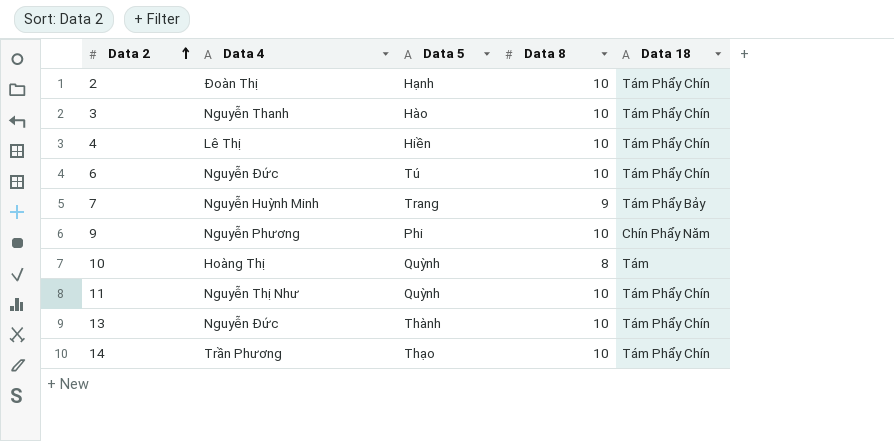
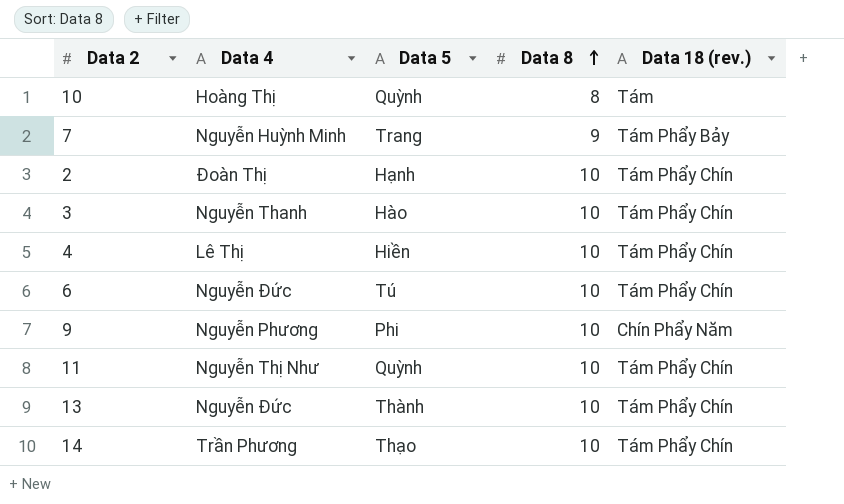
row order: Data 2 ascending -> Data 8 ascending
column name: Data 18 -> Data 18 (rev.)

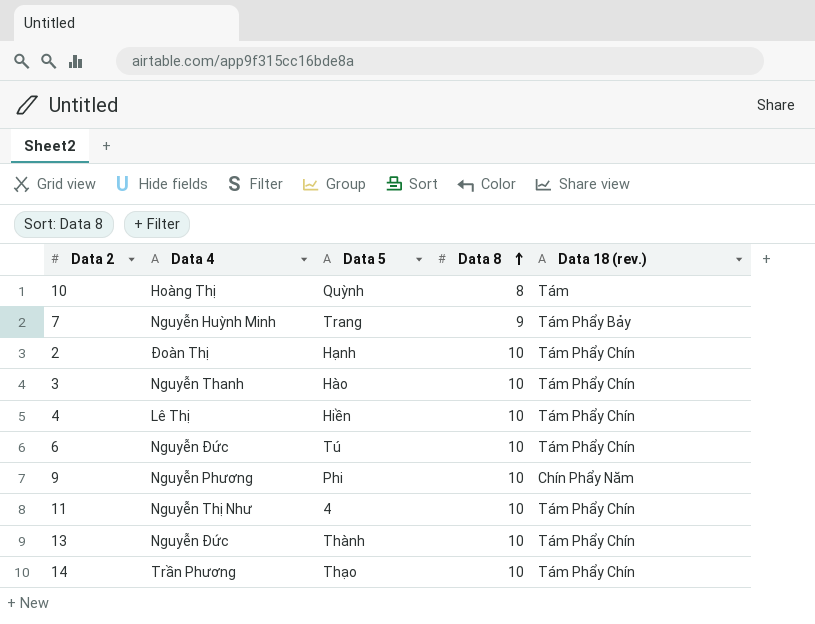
11 | Data 5: Quỳnh -> 4

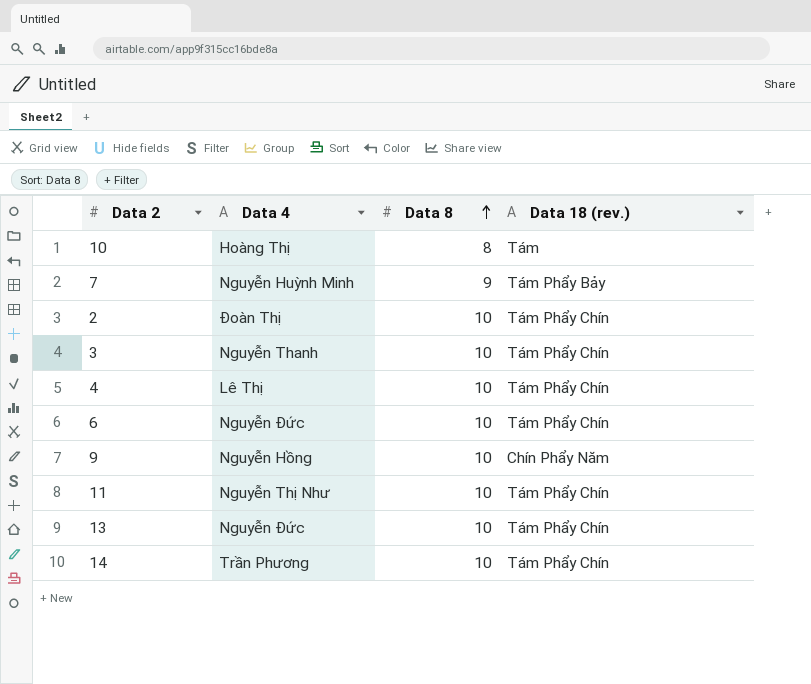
column Data 5 | position: 3 -> none
9 | Data 4: Nguyễn Phương -> Nguyễn Hồng

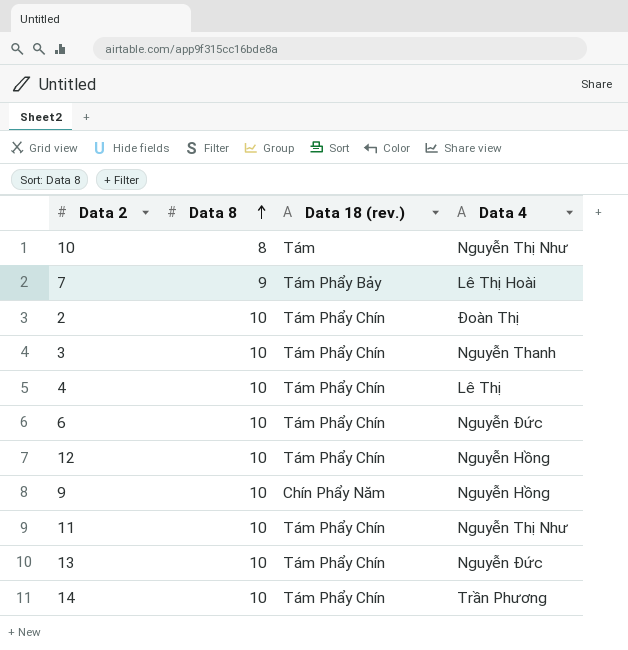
column Data 4 | position: 2 -> 4
10 | Data 4: Hoàng Thị -> Nguyễn Thị Như
7 | Data 4: Nguyễn Huỳnh Minh -> Lê Thị Hoài
row 12: none -> 10 | Tám Phẩy Chín | Nguyễn Hồng

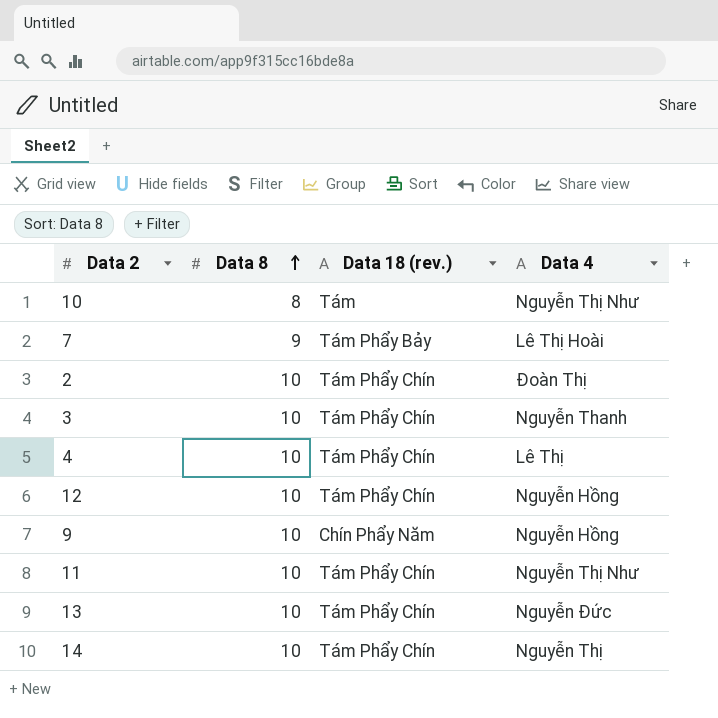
row 6: 10 | Tám Phẩy Chín | Nguyễn Đức -> none
14 | Data 4: Trần Phương -> Nguyễn Thị

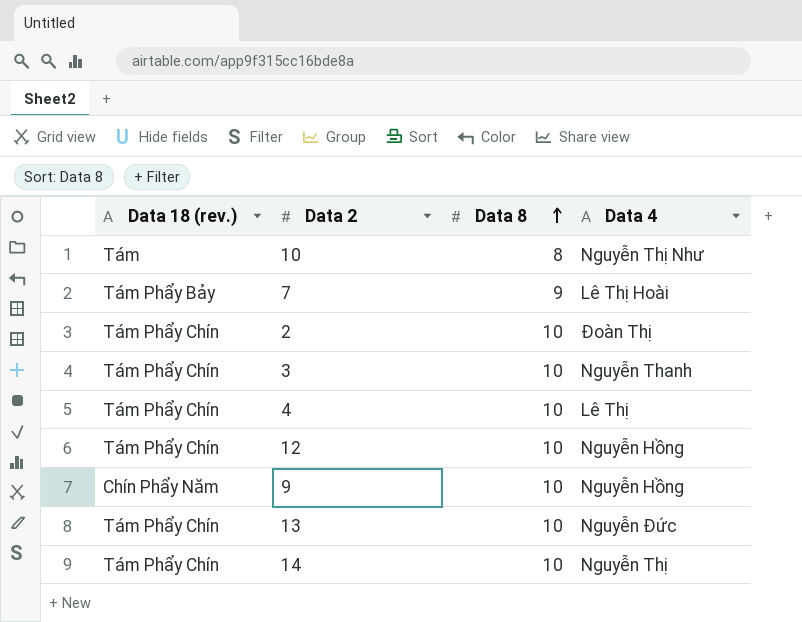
column Data 18 (rev.) | position: 3 -> 1
row 11: 10 | Tám Phẩy Chín | Nguyễn Thị Như -> none

